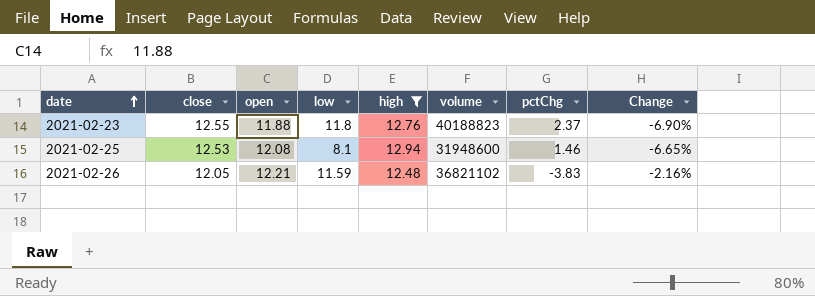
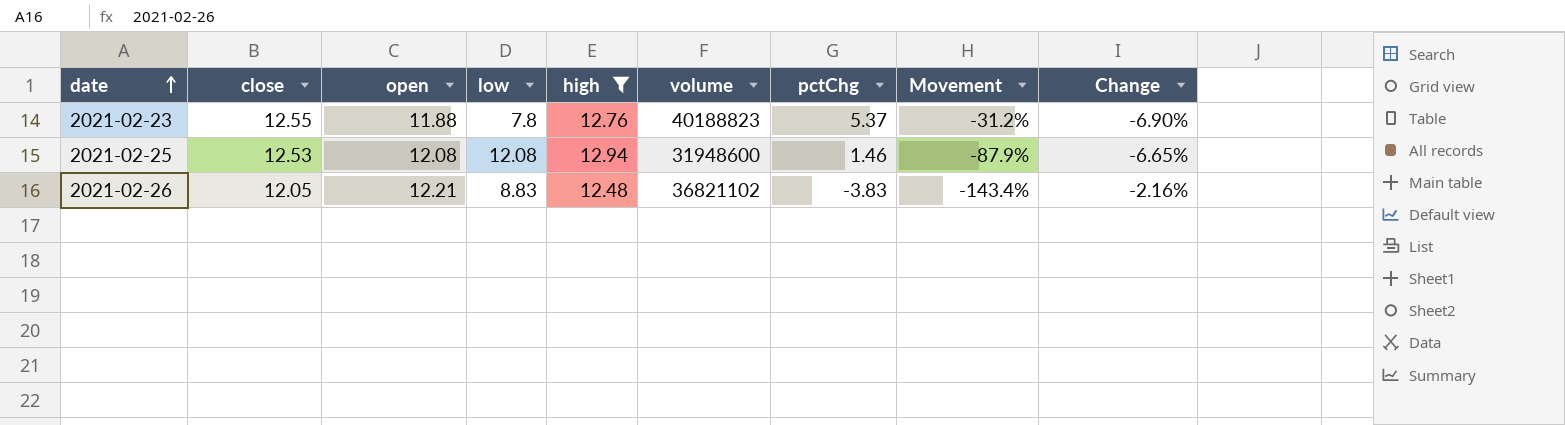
column Movement | formula: none -> ([pctChg] - [low]) / [low]
2021-02-23 | low: 11.8 -> 7.8
2021-02-23 | pctChg: 2.37 -> 5.37
2021-02-25 | low: 8.1 -> 12.08
2021-02-26 | low: 11.59 -> 8.83

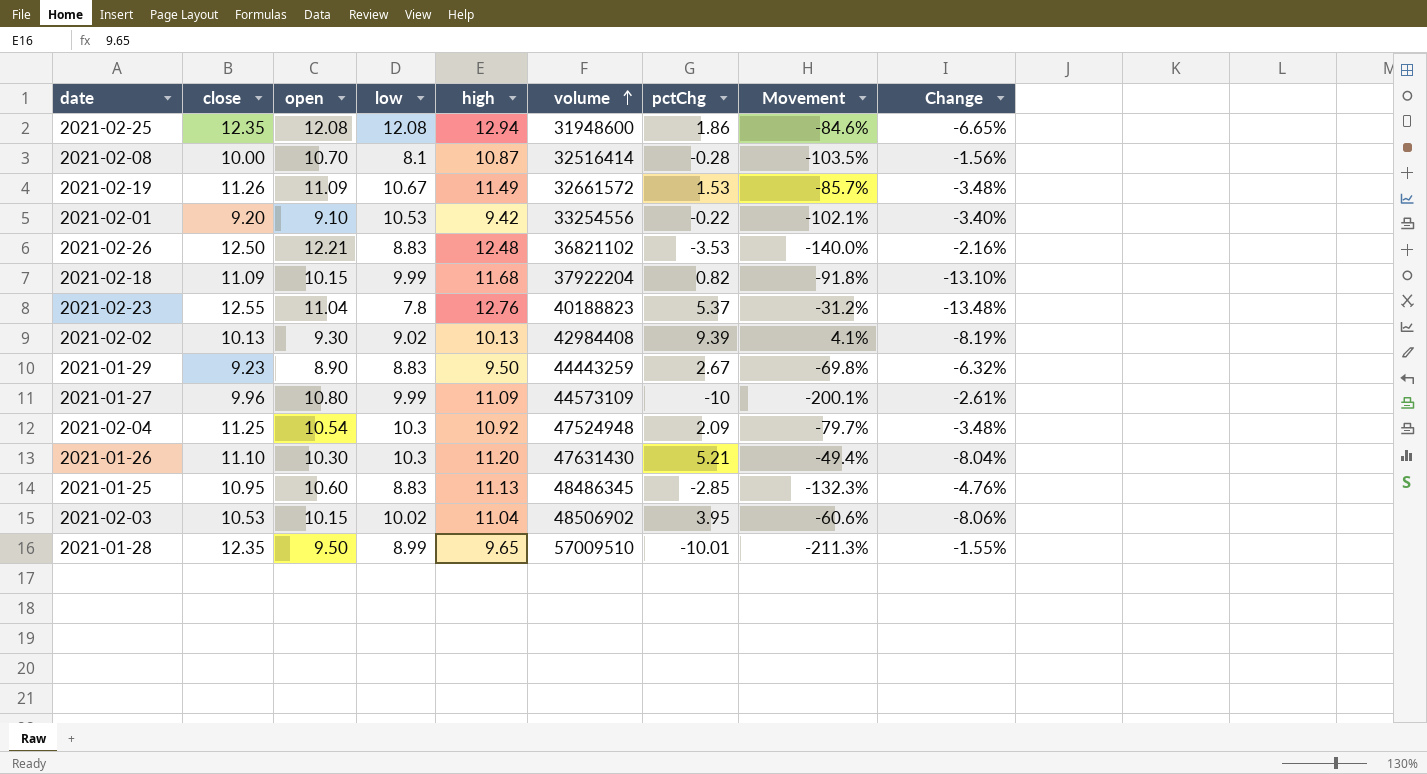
filter: high >= 12.48 -> none
row order: date ascending -> volume ascending
2021-02-25 | close: 12.53 -> 12.35
2021-02-25 | pctChg: 1.46 -> 1.86
2021-02-25 | Movement: -87.9% -> -84.6%
2021-02-26 | close: 12.05 -> 12.50
2021-02-26 | pctChg: -3.83 -> -3.53
2021-02-26 | Movement: -143.4% -> -140.0%
2021-02-23 | open: 11.88 -> 11.04
2021-02-23 | Change: -6.90% -> -13.48%

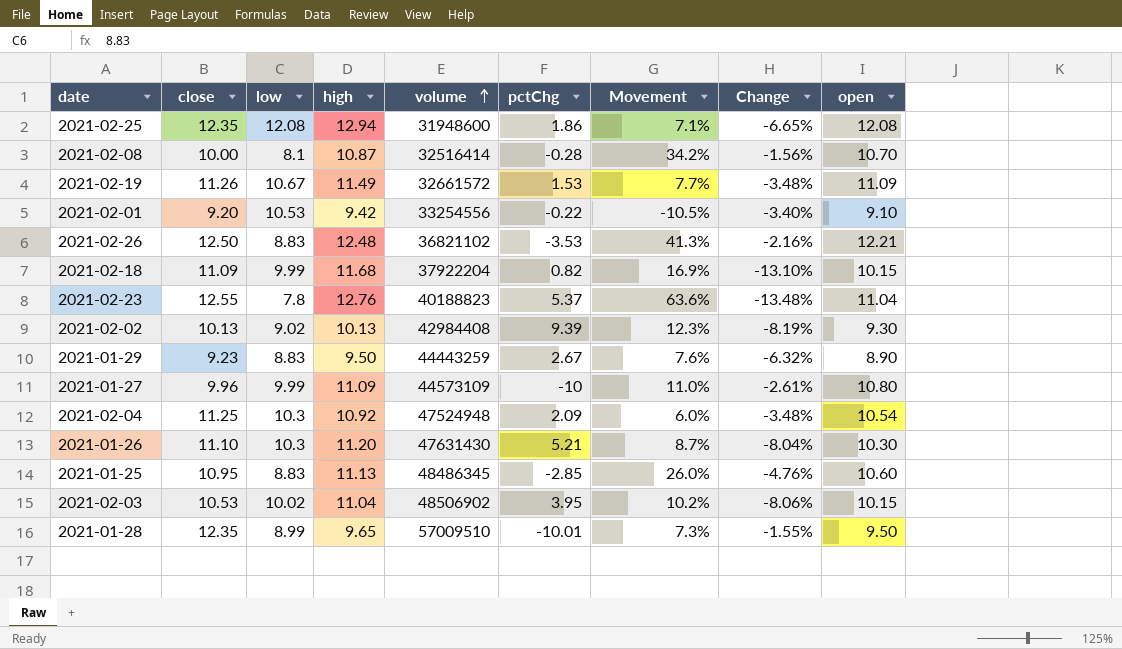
column Movement | formula: ([pctChg] - [low]) / [low] -> ([high] - [low]) / [low]
column open | position: 3 -> 9

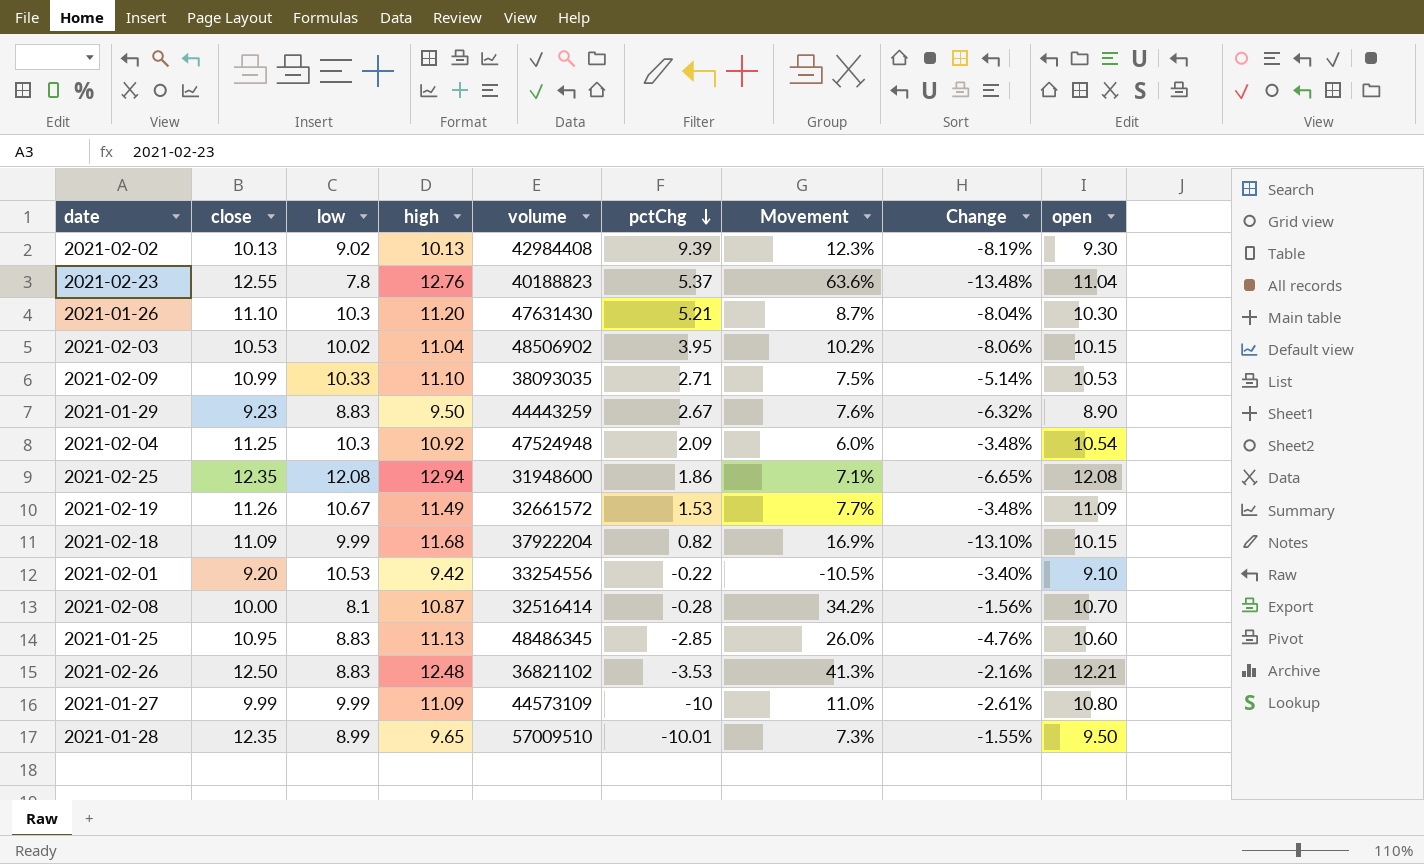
row order: volume ascending -> pctChg descending
row 2021-02-09: none -> 10.99 | 10.33 | 11.10 | 38093035 | 2.71 | 7.5% | -5.14% | 10.53
2021-01-27 | close: 9.96 -> 9.99

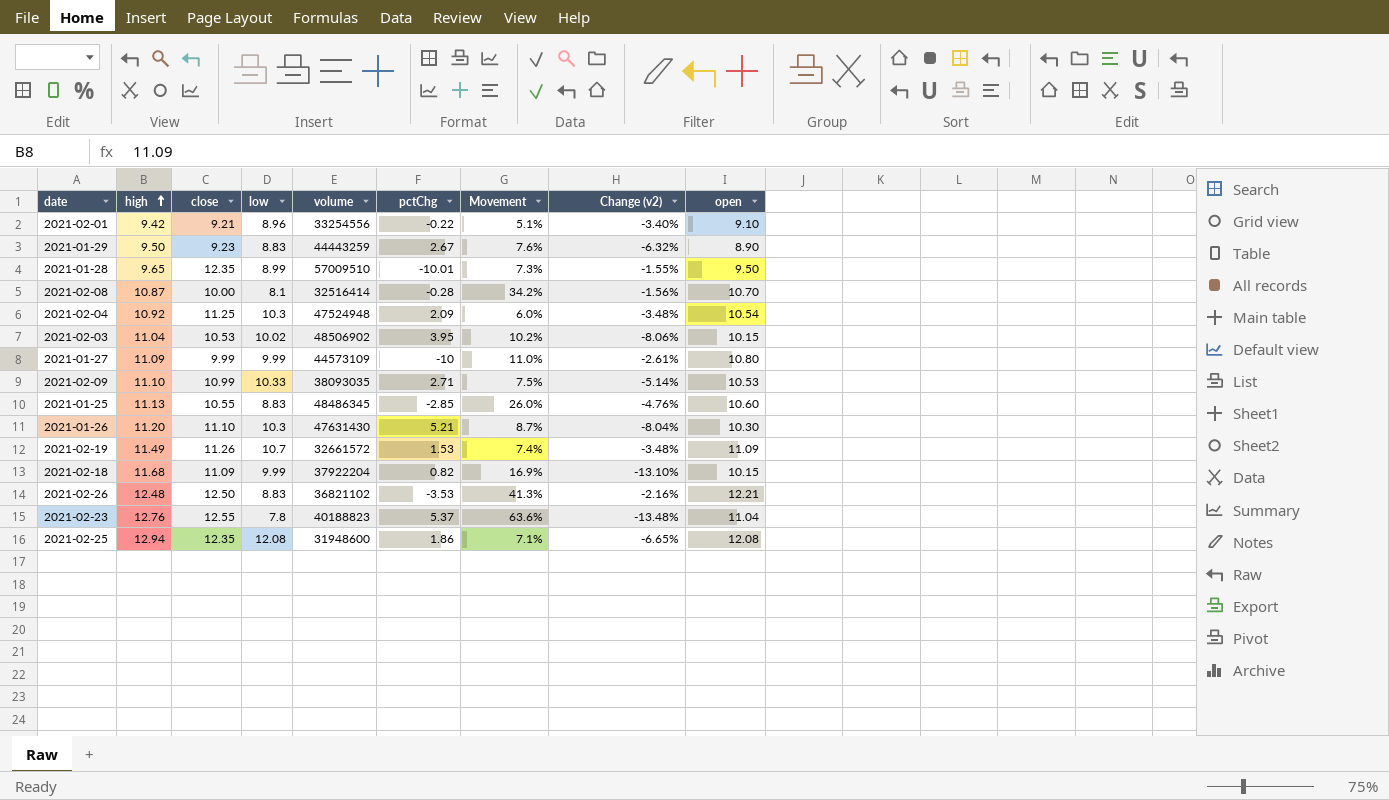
row order: pctChg descending -> high ascending
column high | position: 4 -> 2
column name: Change -> Change (v2)
row 2021-02-02: 10.13 | 9.02 | 10.13 | 42984408 | 9.39 | 12.3% | -8.19% | 9.30 -> none
2021-02-01 | close: 9.20 -> 9.21
2021-02-01 | low: 10.53 -> 8.96
2021-02-01 | Movement: -10.5% -> 5.1%
2021-01-25 | close: 10.95 -> 10.55
2021-02-19 | low: 10.67 -> 10.7
2021-02-19 | Movement: 7.7% -> 7.4%

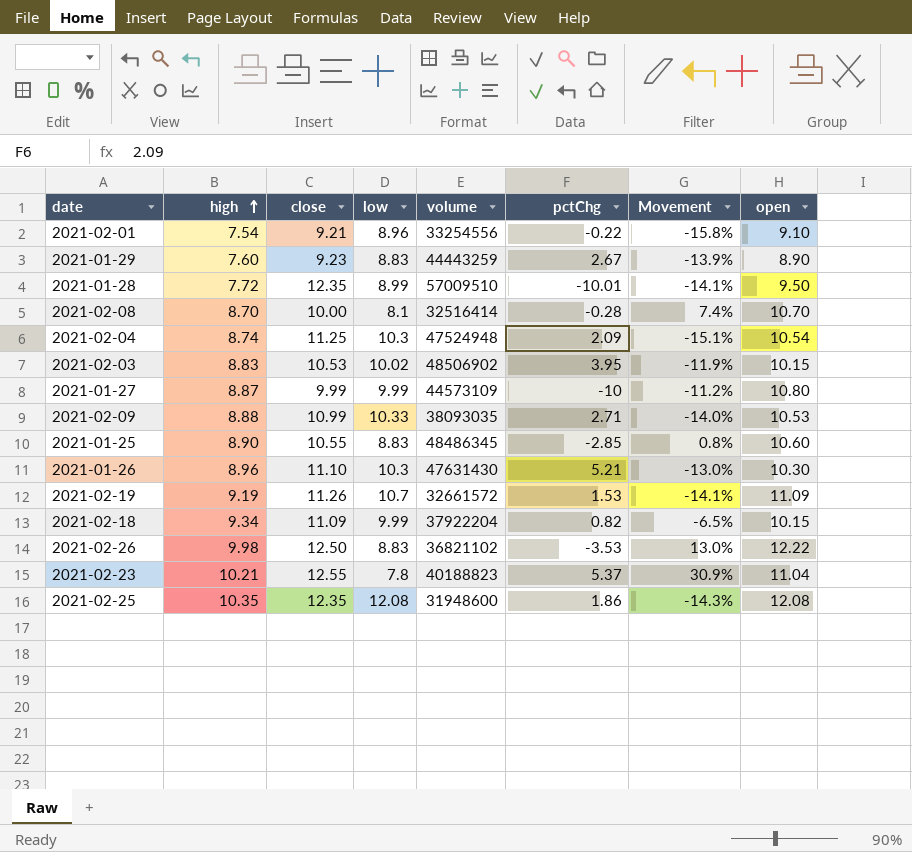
column Change (v2) | formula: ([open] - [high]) / [high] -> none
2021-02-01 | high: 9.42 -> 7.54
2021-02-01 | Movement: 5.1% -> -15.8%
2021-01-29 | high: 9.50 -> 7.60
2021-01-29 | Movement: 7.6% -> -13.9%
2021-01-28 | high: 9.65 -> 7.72
2021-01-28 | Movement: 7.3% -> -14.1%
2021-02-08 | high: 10.87 -> 8.70
2021-02-08 | Movement: 34.2% -> 7.4%
2021-02-04 | high: 10.92 -> 8.74
2021-02-04 | Movement: 6.0% -> -15.1%
2021-02-03 | high: 11.04 -> 8.83
2021-02-03 | Movement: 10.2% -> -11.9%
2021-01-27 | high: 11.09 -> 8.87
2021-01-27 | Movement: 11.0% -> -11.2%
2021-02-09 | high: 11.10 -> 8.88
2021-02-09 | Movement: 7.5% -> -14.0%
2021-01-25 | high: 11.13 -> 8.90
2021-01-25 | Movement: 26.0% -> 0.8%
2021-01-26 | high: 11.20 -> 8.96
2021-01-26 | Movement: 8.7% -> -13.0%
2021-02-19 | high: 11.49 -> 9.19
2021-02-19 | Movement: 7.4% -> -14.1%
2021-02-18 | high: 11.68 -> 9.34
2021-02-18 | Movement: 16.9% -> -6.5%
2021-02-26 | high: 12.48 -> 9.98
2021-02-26 | Movement: 41.3% -> 13.0%
2021-02-26 | open: 12.21 -> 12.22
2021-02-23 | high: 12.76 -> 10.21
2021-02-23 | Movement: 63.6% -> 30.9%
2021-02-25 | high: 12.94 -> 10.35
2021-02-25 | Movement: 7.1% -> -14.3%

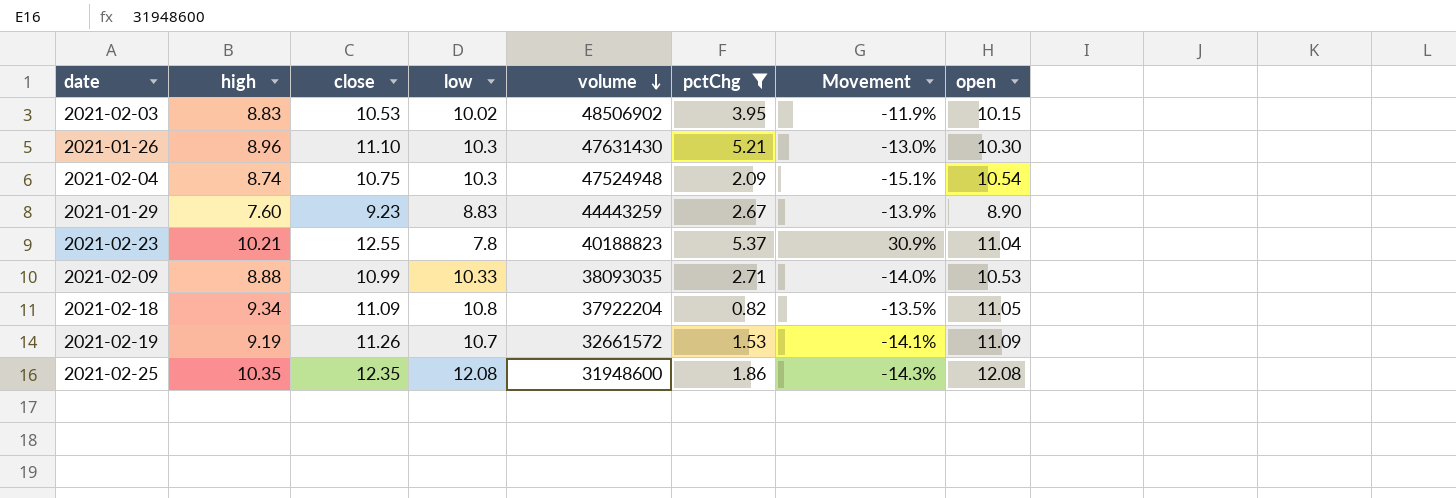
filter: none -> pctChg >= 0.82
row order: high ascending -> volume descending
2021-02-04 | close: 11.25 -> 10.75
2021-02-18 | low: 9.99 -> 10.8
2021-02-18 | Movement: -6.5% -> -13.5%
2021-02-18 | open: 10.15 -> 11.05

